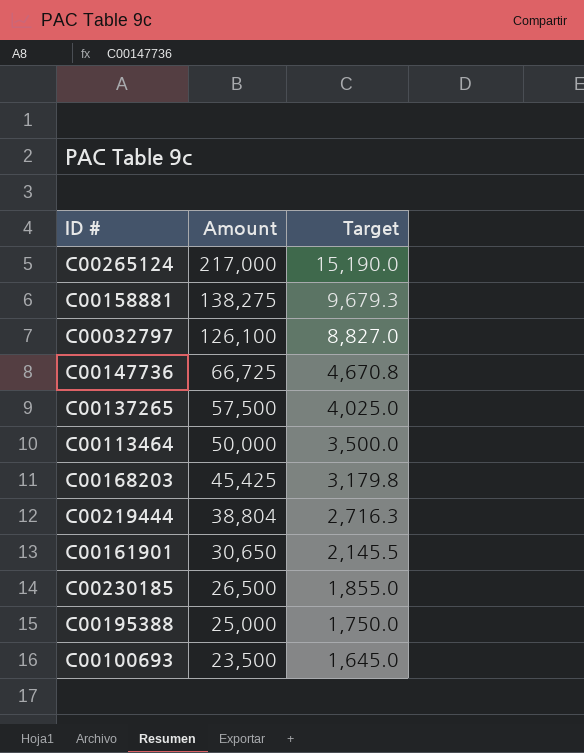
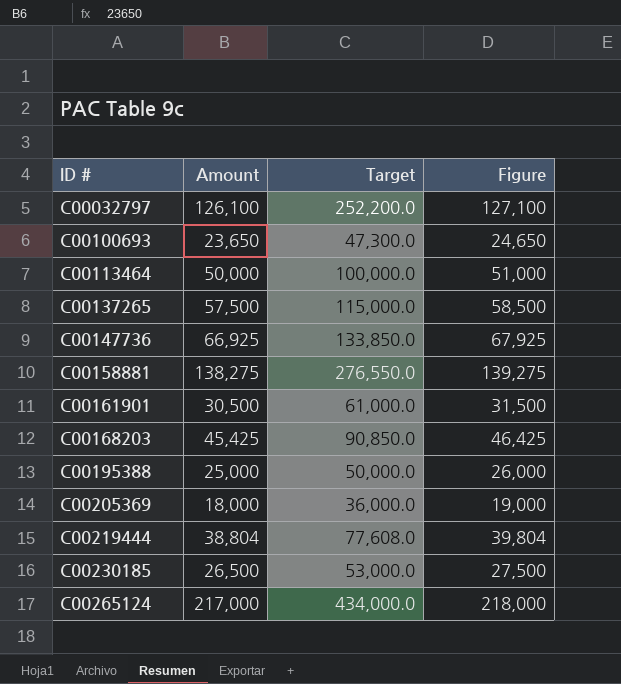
row order: Amount descending -> ID # ascending
column Target | formula: [Amount] * 0.07 -> [Amount] * 2
column Figure | formula: none -> [Amount] + 1000
C00100693 | Amount: 23,500 -> 23,650
C00147736 | Amount: 66,725 -> 66,925
C00161901 | Amount: 30,650 -> 30,500
row C00205369: none -> 18,000 | 36,000.0 | 19,000

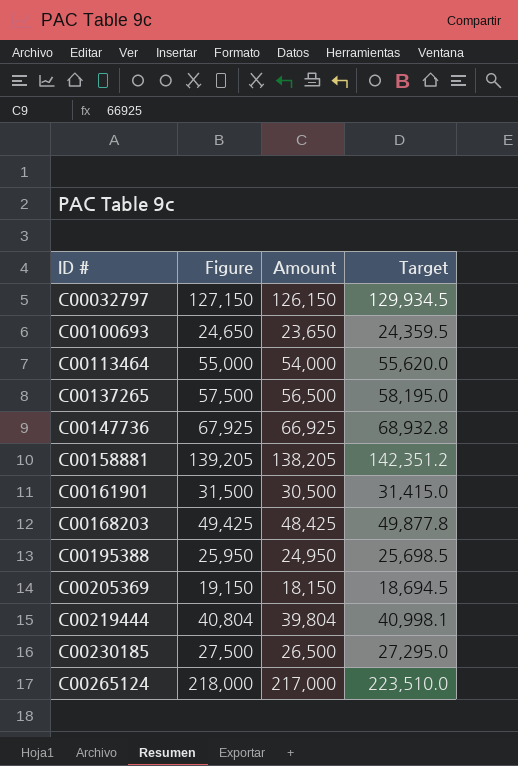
column Figure | position: 4 -> 2
column Target | formula: [Amount] * 2 -> [Amount] * 1.03
C00032797 | Figure: 127,100 -> 127,150
C00032797 | Amount: 126,100 -> 126,150
C00113464 | Figure: 51,000 -> 55,000
C00113464 | Amount: 50,000 -> 54,000
C00137265 | Figure: 58,500 -> 57,500
C00137265 | Amount: 57,500 -> 56,500
C00158881 | Figure: 139,275 -> 139,205
C00158881 | Amount: 138,275 -> 138,205
C00168203 | Figure: 46,425 -> 49,425
C00168203 | Amount: 45,425 -> 48,425
C00195388 | Figure: 26,000 -> 25,950
C00195388 | Amount: 25,000 -> 24,950
C00205369 | Figure: 19,000 -> 19,150
C00205369 | Amount: 18,000 -> 18,150
C00219444 | Figure: 39,804 -> 40,804
C00219444 | Amount: 38,804 -> 39,804

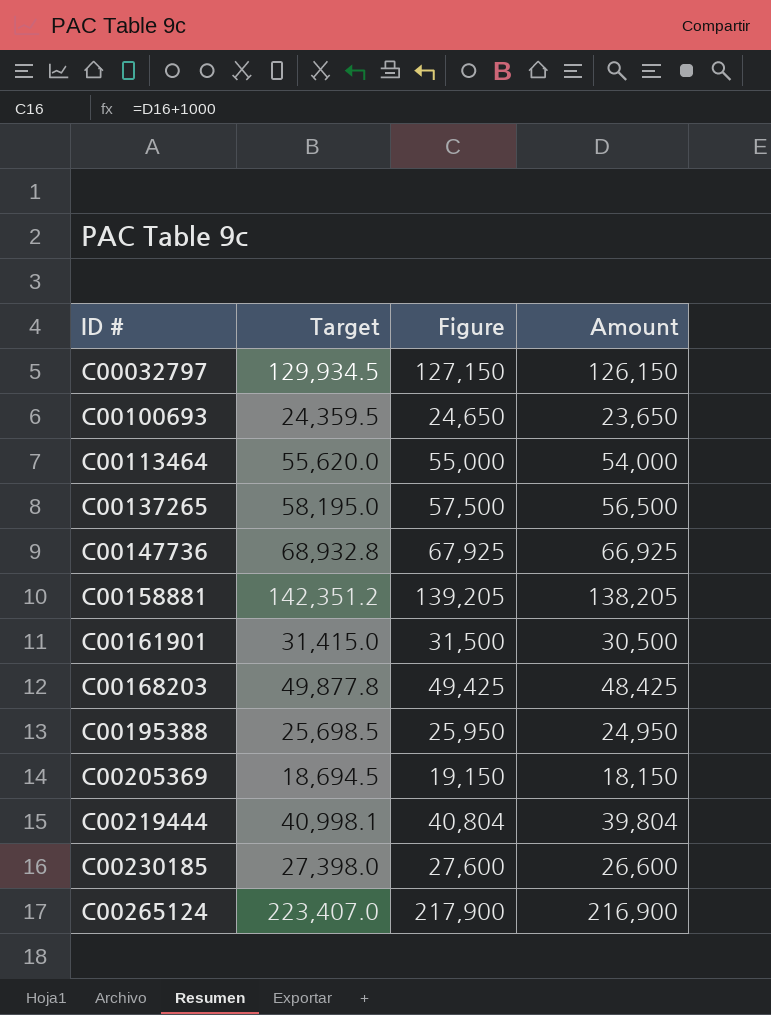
column Target | position: 4 -> 2
C00230185 | Target: 27,295.0 -> 27,398.0
C00230185 | Figure: 27,500 -> 27,600
C00230185 | Amount: 26,500 -> 26,600
C00265124 | Target: 223,510.0 -> 223,407.0
C00265124 | Figure: 218,000 -> 217,900
C00265124 | Amount: 217,000 -> 216,900

